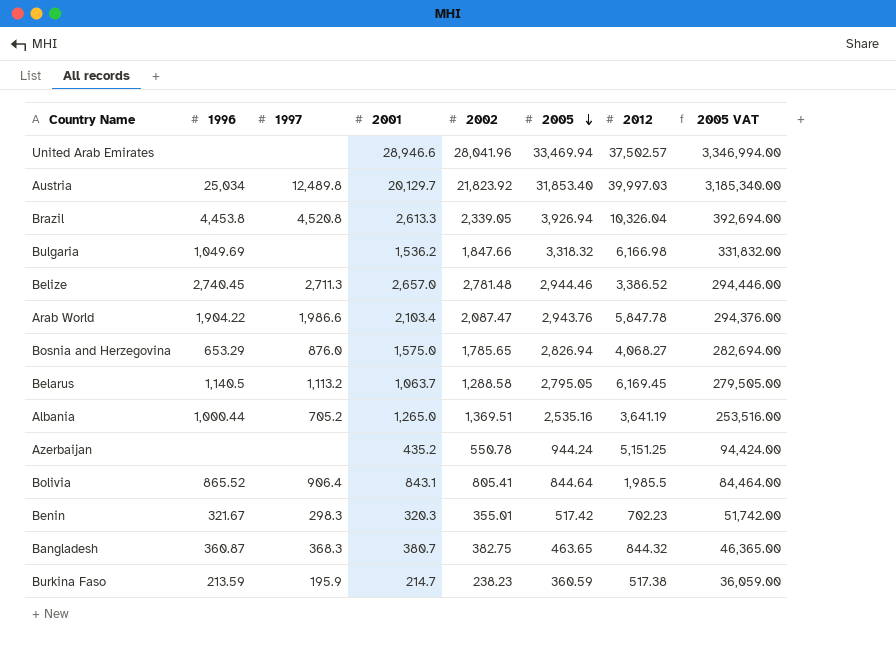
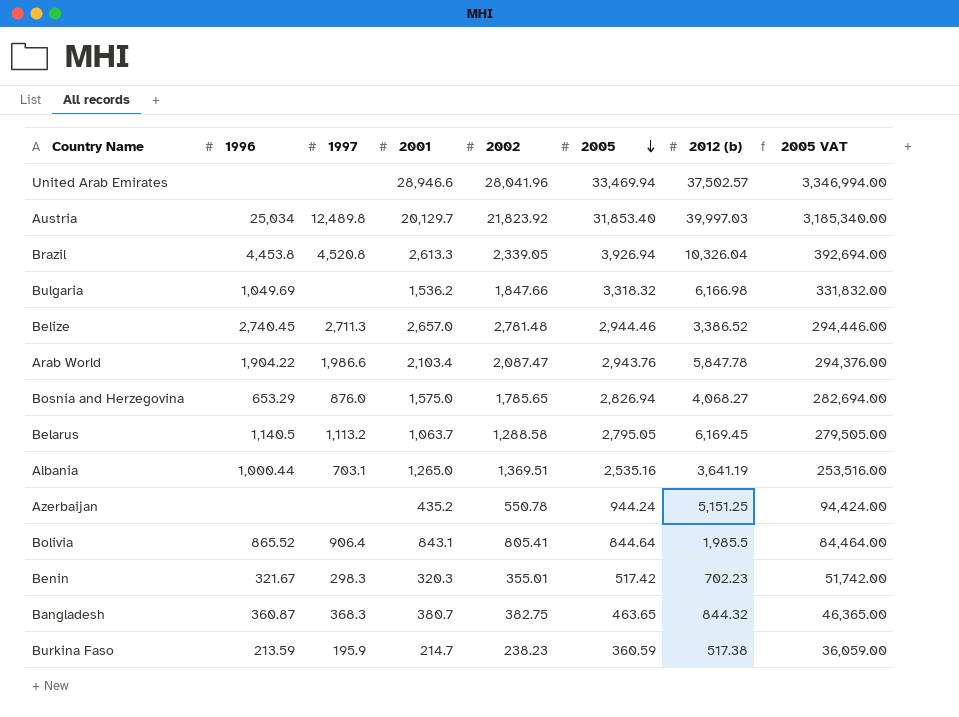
column name: 2012 -> 2012 (b)
Albania | 1997: 705.2 -> 703.1

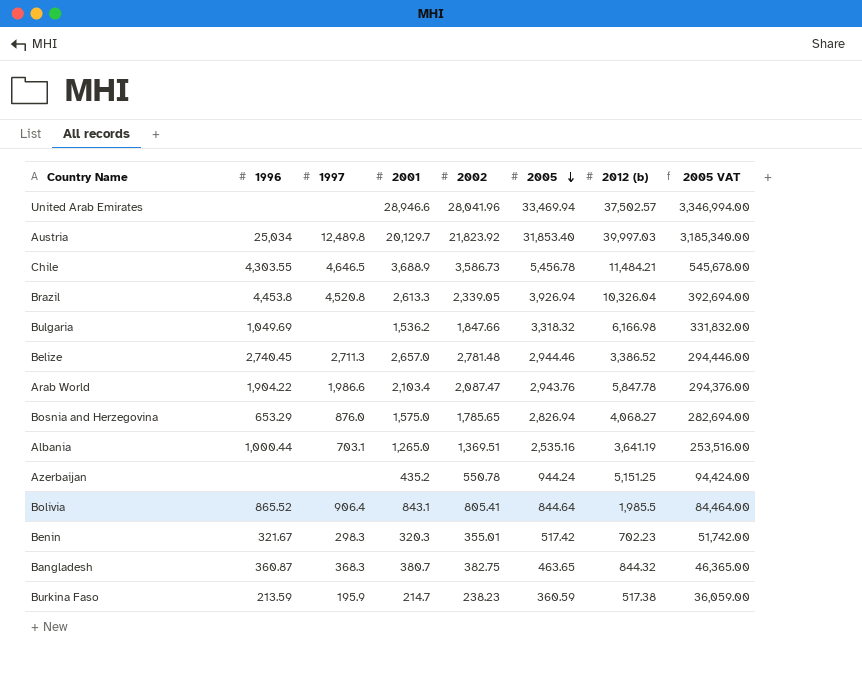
row Belarus: 1,140.5 | 1,113.2 | 1,063.7 | 1,288.58 | 2,795.05 | 6,169.45 | 279,505.00 -> none
row Chile: none -> 4,303.55 | 4,646.5 | 3,688.9 | 3,586.73 | 5,456.78 | 11,484.21 | 545,678.00

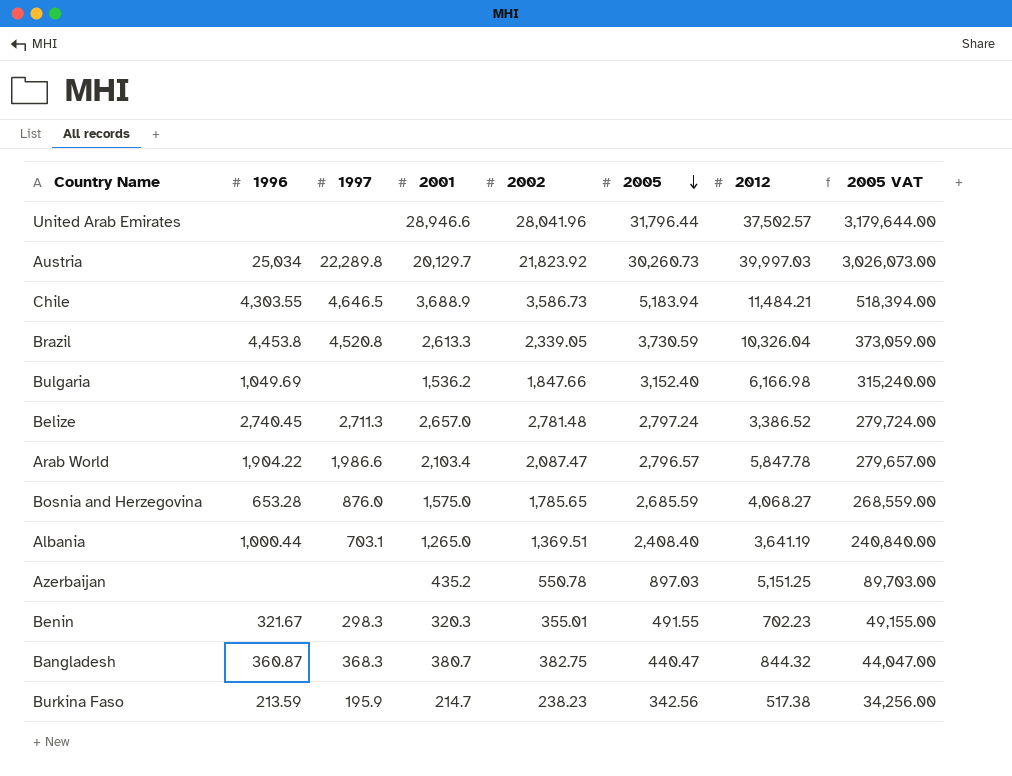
column name: 2012 (b) -> 2012
row Bolivia: 865.52 | 906.4 | 843.1 | 805.41 | 844.64 | 1,985.5 | 84,464.00 -> none
United Arab Emirates | 2005: 33,469.94 -> 31,796.44
United Arab Emirates | 2005 VAT: 3,346,994.00 -> 3,179,644.00
Austria | 1997: 12,489.8 -> 22,289.8
Austria | 2005: 31,853.40 -> 30,260.73
Austria | 2005 VAT: 3,185,340.00 -> 3,026,073.00
Chile | 2005: 5,456.78 -> 5,183.94
Chile | 2005 VAT: 545,678.00 -> 518,394.00
Brazil | 2005: 3,926.94 -> 3,730.59
Brazil | 2005 VAT: 392,694.00 -> 373,059.00
Bulgaria | 2005: 3,318.32 -> 3,152.40
Bulgaria | 2005 VAT: 331,832.00 -> 315,240.00
Belize | 2005: 2,944.46 -> 2,797.24
Belize | 2005 VAT: 294,446.00 -> 279,724.00
Arab World | 2005: 2,943.76 -> 2,796.57
Arab World | 2005 VAT: 294,376.00 -> 279,657.00
Bosnia and Herzegovina | 1996: 653.29 -> 653.28
Bosnia and Herzegovina | 2005: 2,826.94 -> 2,685.59
Bosnia and Herzegovina | 2005 VAT: 282,694.00 -> 268,559.00
Albania | 2005: 2,535.16 -> 2,408.40
Albania | 2005 VAT: 253,516.00 -> 240,840.00
Azerbaijan | 2005: 944.24 -> 897.03
Azerbaijan | 2005 VAT: 94,424.00 -> 89,703.00
Benin | 2005: 517.42 -> 491.55
Benin | 2005 VAT: 51,742.00 -> 49,155.00
Bangladesh | 2005: 463.65 -> 440.47
Bangladesh | 2005 VAT: 46,365.00 -> 44,047.00
Burkina Faso | 2005: 360.59 -> 342.56
Burkina Faso | 2005 VAT: 36,059.00 -> 34,256.00

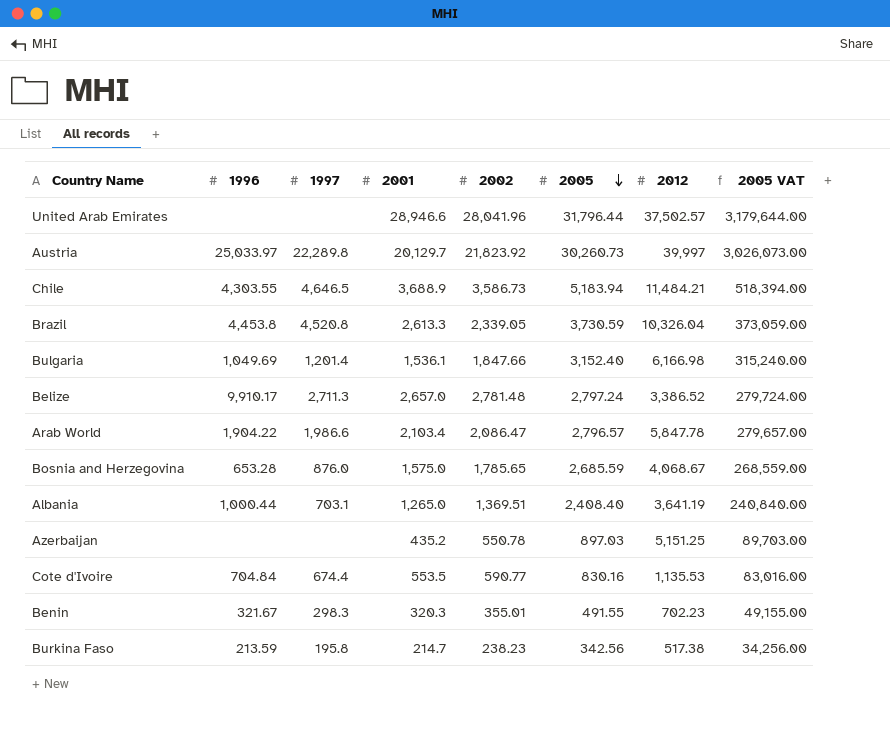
row Bangladesh: 360.87 | 368.3 | 380.7 | 382.75 | 440.47 | 844.32 | 44,047.00 -> none
Austria | 1996: 25,034 -> 25,033.97
Austria | 2012: 39,997.03 -> 39,997
Bulgaria | 1997: none -> 1,201.4
Bulgaria | 2001: 1,536.2 -> 1,536.1
Belize | 1996: 2,740.45 -> 9,910.17
Arab World | 2002: 2,087.47 -> 2,086.47
Bosnia and Herzegovina | 2012: 4,068.27 -> 4,068.67
row Cote d'Ivoire: none -> 704.84 | 674.4 | 553.5 | 590.77 | 830.16 | 1,135.53 | 83,016.00
Burkina Faso | 1997: 195.9 -> 195.8

